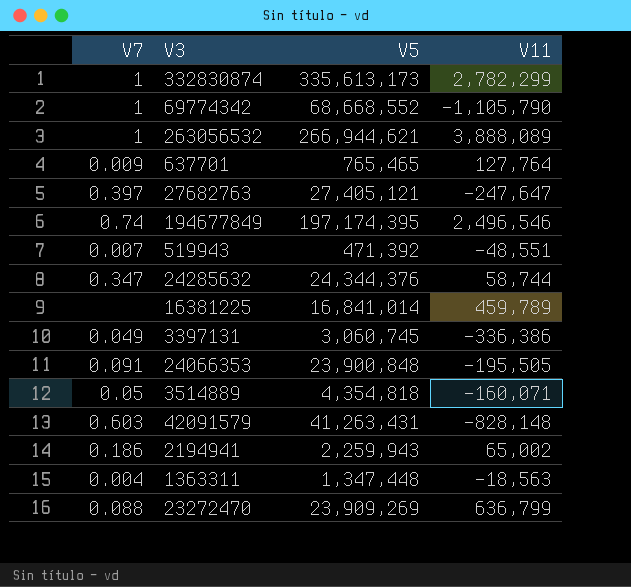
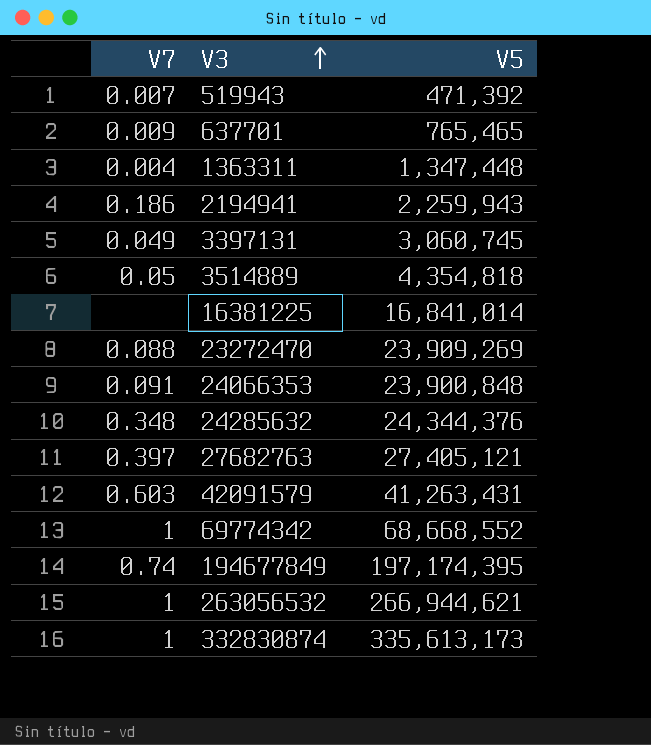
row order: none -> V3 ascending
column V11 | position: 4 -> none
24285632 | V7: 0.347 -> 0.348

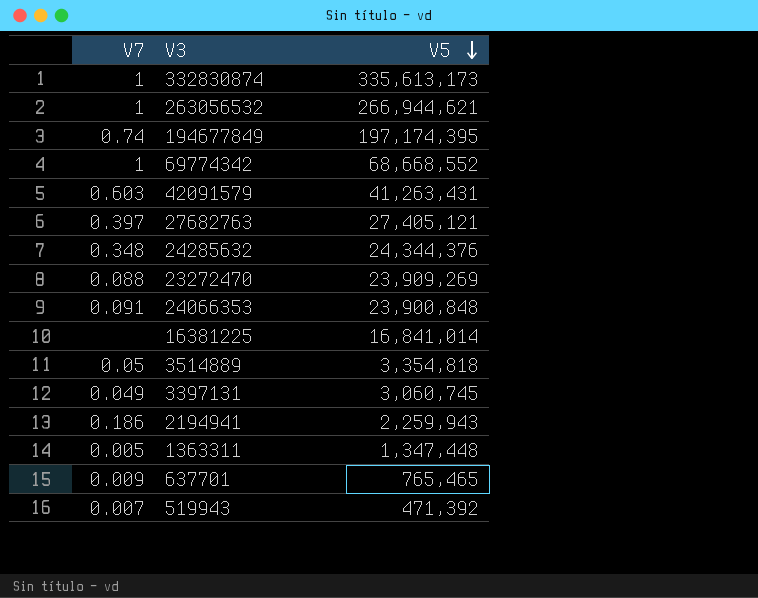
row order: V3 ascending -> V5 descending
3514889 | V5: 4,354,818 -> 3,354,818
1363311 | V7: 0.004 -> 0.005

